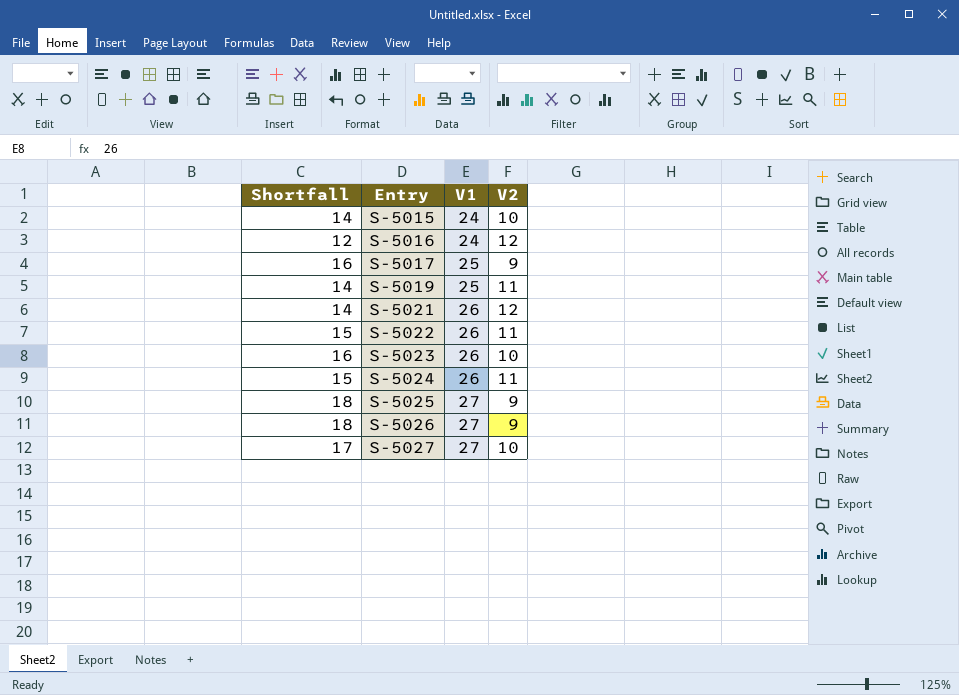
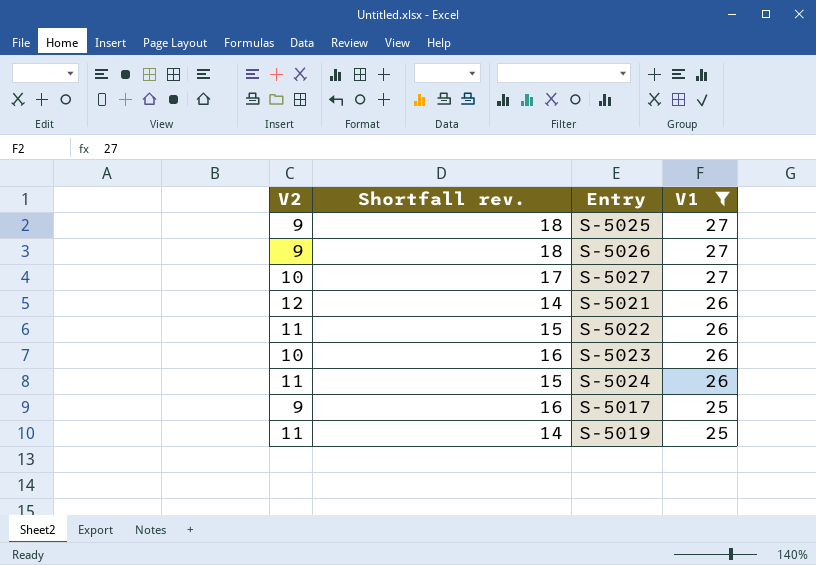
filter: none -> V1 != 24
row order: Entry ascending -> V1 descending
column V2 | position: 4 -> 1
column name: Shortfall -> Shortfall rev.

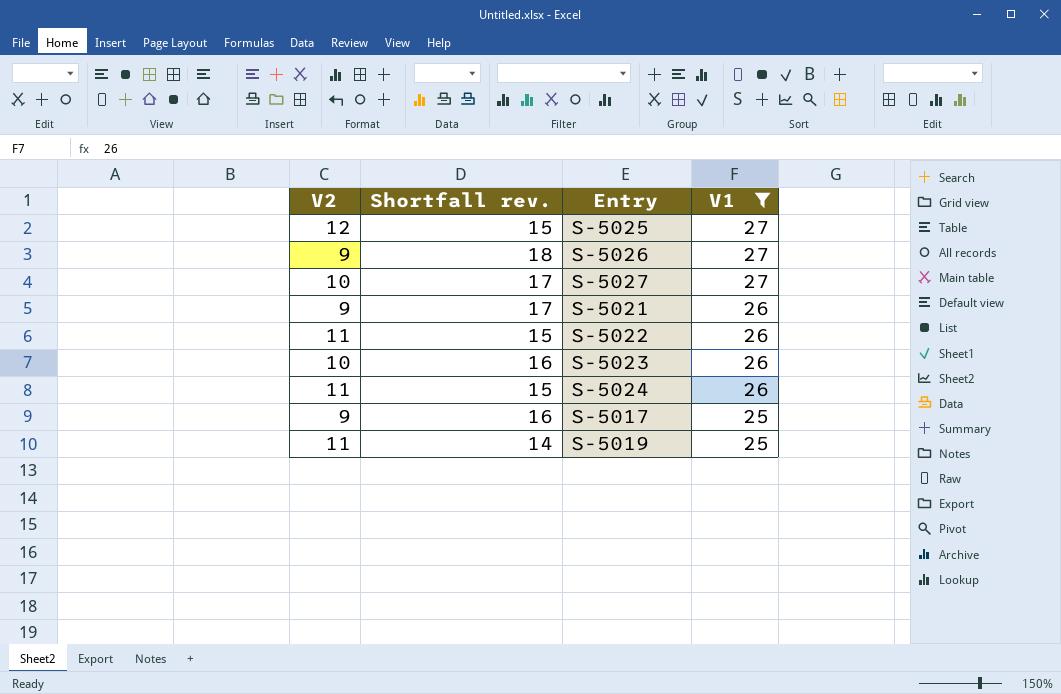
S-5025 | V2: 9 -> 12
S-5025 | Shortfall rev.: 18 -> 15
S-5021 | V2: 12 -> 9
S-5021 | Shortfall rev.: 14 -> 17

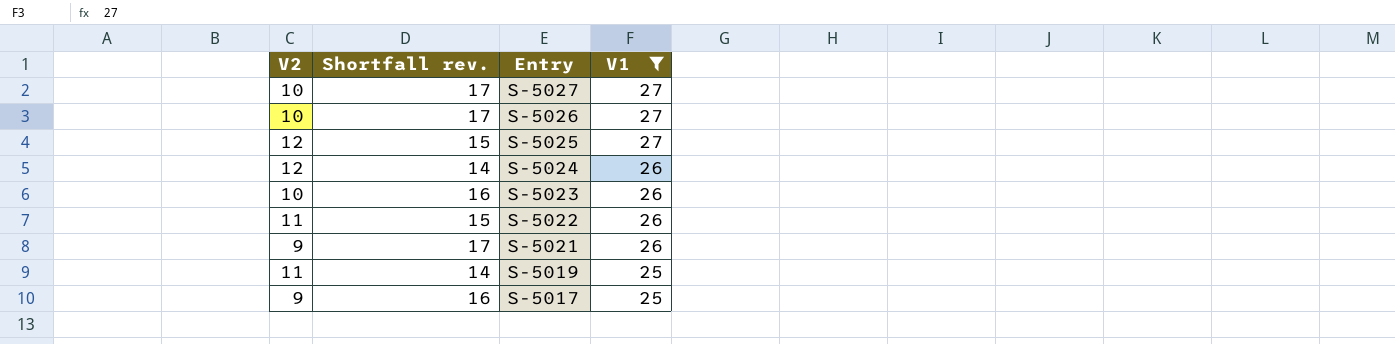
row order: V1 descending -> Entry descending
S-5026 | V2: 9 -> 10
S-5026 | Shortfall rev.: 18 -> 17
S-5024 | V2: 11 -> 12
S-5024 | Shortfall rev.: 15 -> 14

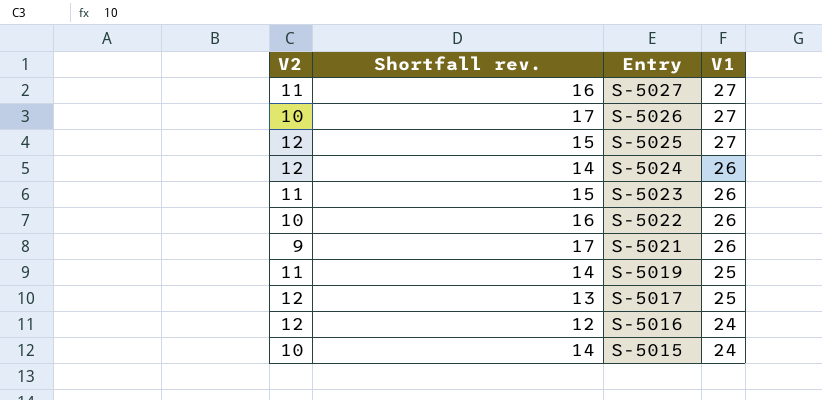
filter: V1 != 24 -> none
S-5027 | V2: 10 -> 11
S-5027 | Shortfall rev.: 17 -> 16
S-5023 | V2: 10 -> 11
S-5023 | Shortfall rev.: 16 -> 15
S-5022 | V2: 11 -> 10
S-5022 | Shortfall rev.: 15 -> 16
S-5017 | V2: 9 -> 12
S-5017 | Shortfall rev.: 16 -> 13

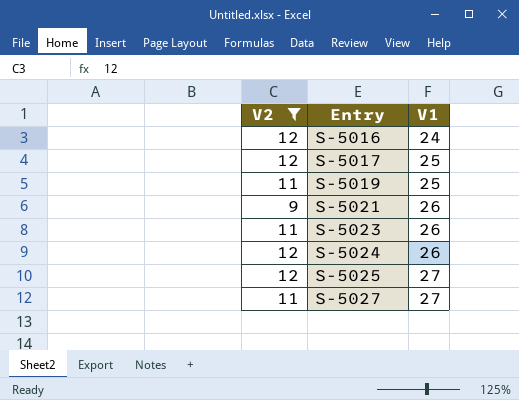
filter: none -> V2 != 10
row order: Entry descending -> Entry ascending
column Shortfall rev. | formula: [V1] - [V2] -> none

